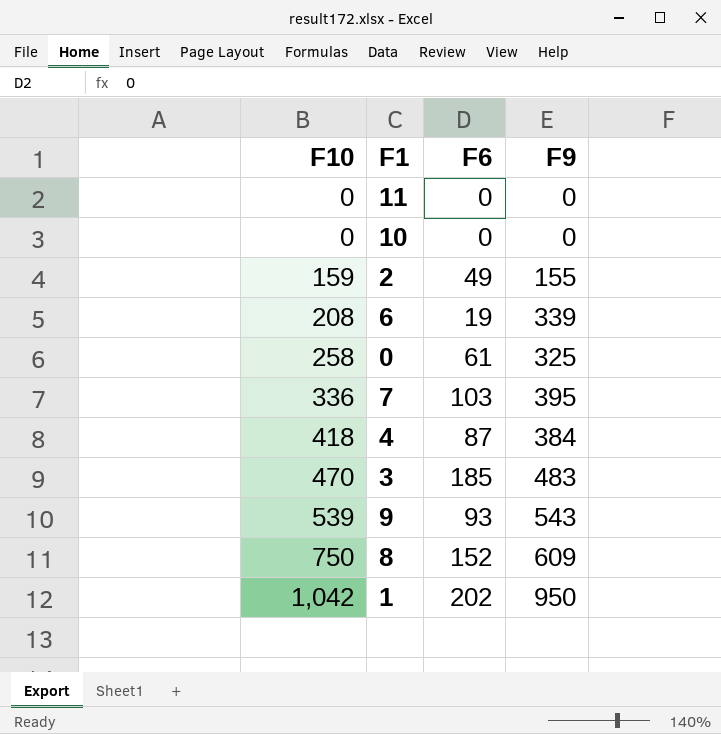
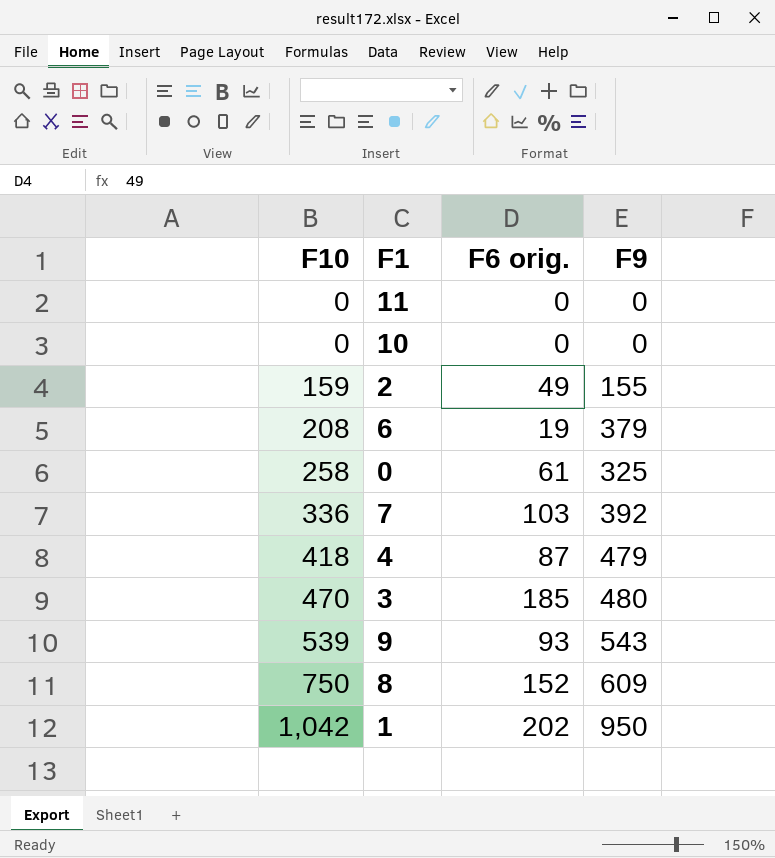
column name: F6 -> F6 orig.
6 | F9: 339 -> 379
7 | F9: 395 -> 392
4 | F9: 384 -> 479
3 | F9: 483 -> 480

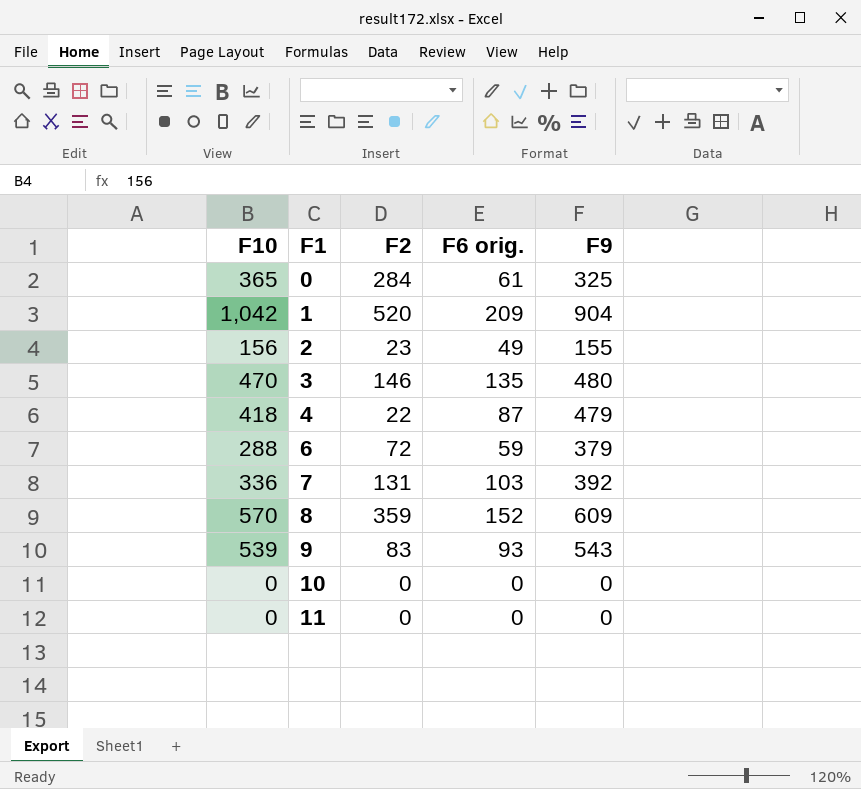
row order: F10 ascending -> F1 ascending
column F2 | position: none -> 3
0 | F10: 258 -> 365
1 | F6 orig.: 202 -> 209
1 | F9: 950 -> 904
2 | F10: 159 -> 156
3 | F6 orig.: 185 -> 135
6 | F10: 208 -> 288
6 | F6 orig.: 19 -> 59
8 | F10: 750 -> 570

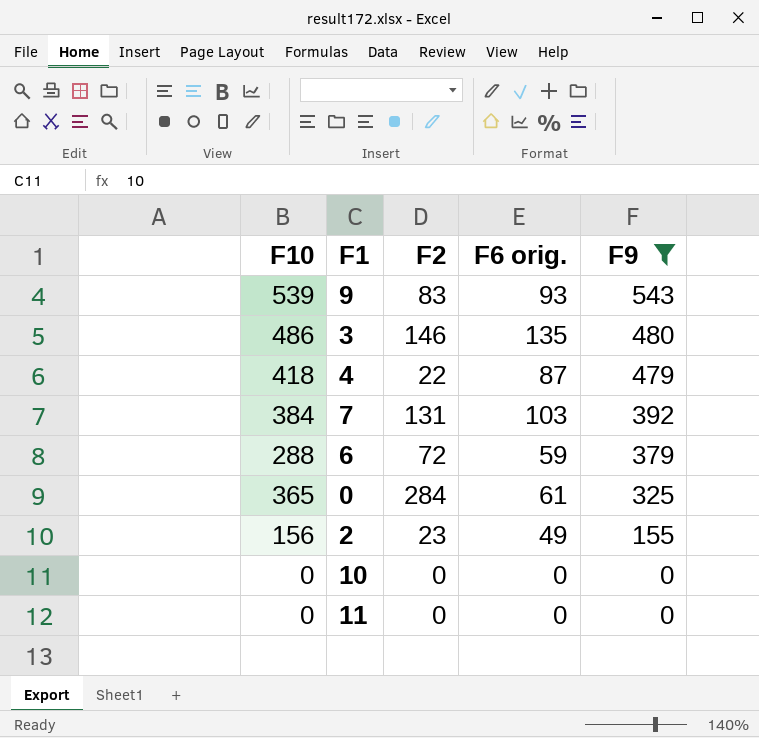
filter: none -> F9 <= 543
row order: F1 ascending -> F9 descending
3 | F10: 470 -> 486
7 | F10: 336 -> 384

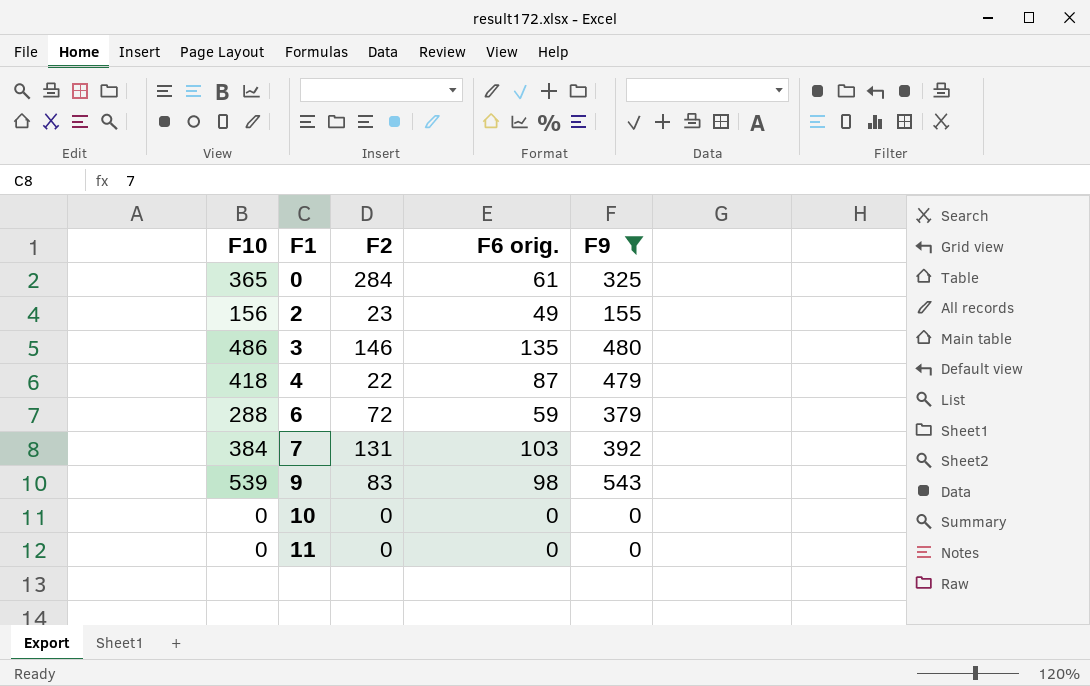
row order: F9 descending -> F1 ascending
9 | F6 orig.: 93 -> 98

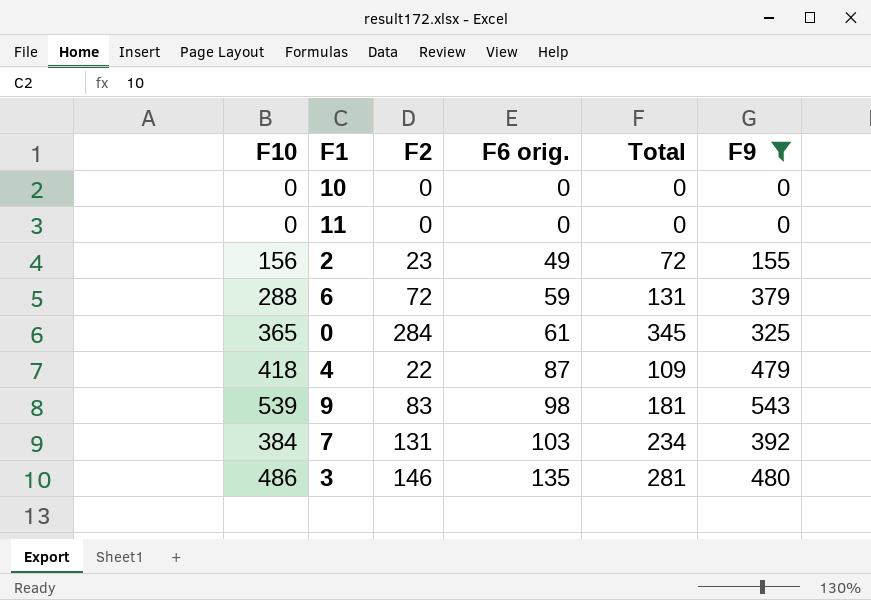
row order: F1 ascending -> F6 orig. ascending
column Total | formula: none -> [F2] + [F6 orig.]

